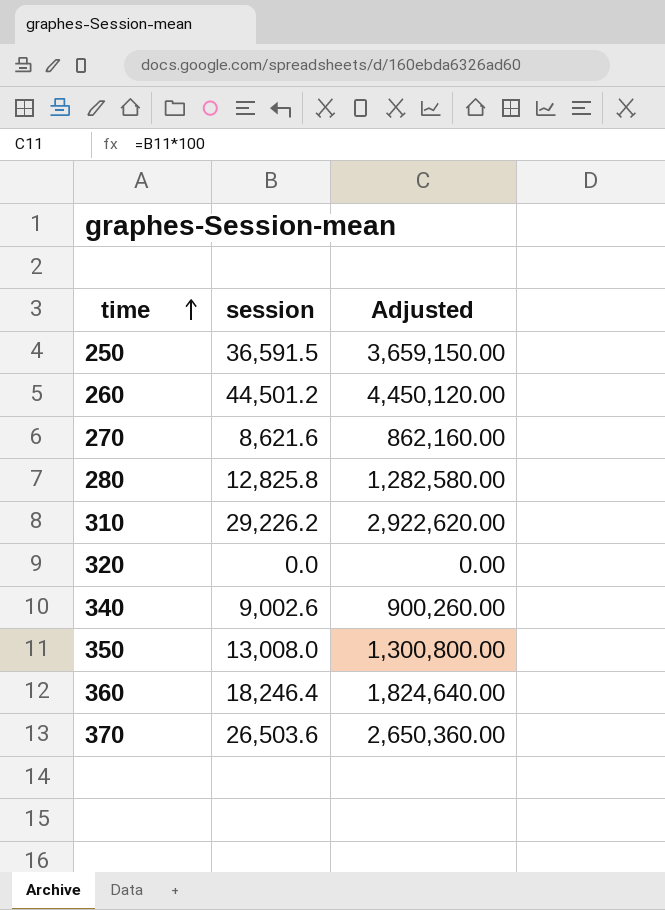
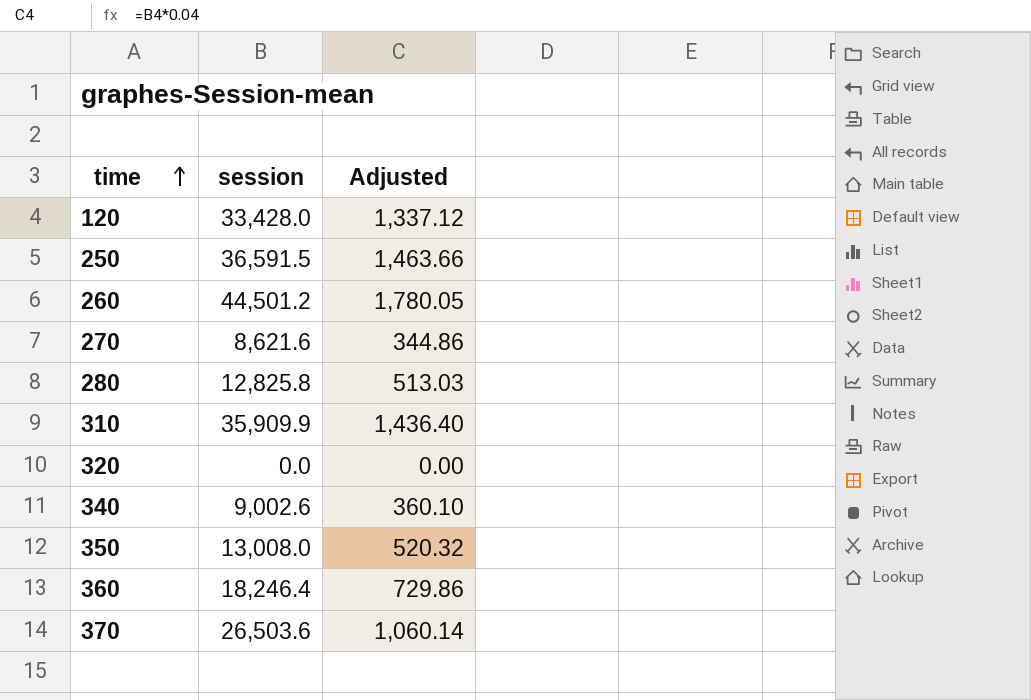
column Adjusted | formula: [session] * 100 -> [session] * 0.04
row 120: none -> 33,428.0 | 1,337.12
310 | session: 29,226.2 -> 35,909.9

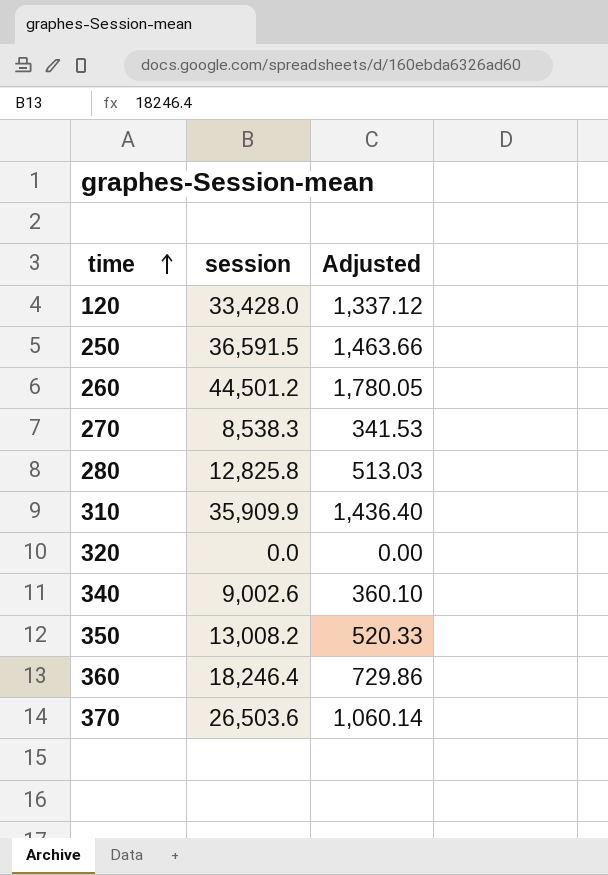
270 | session: 8,621.6 -> 8,538.3
270 | Adjusted: 344.86 -> 341.53
350 | session: 13,008.0 -> 13,008.2
350 | Adjusted: 520.32 -> 520.33

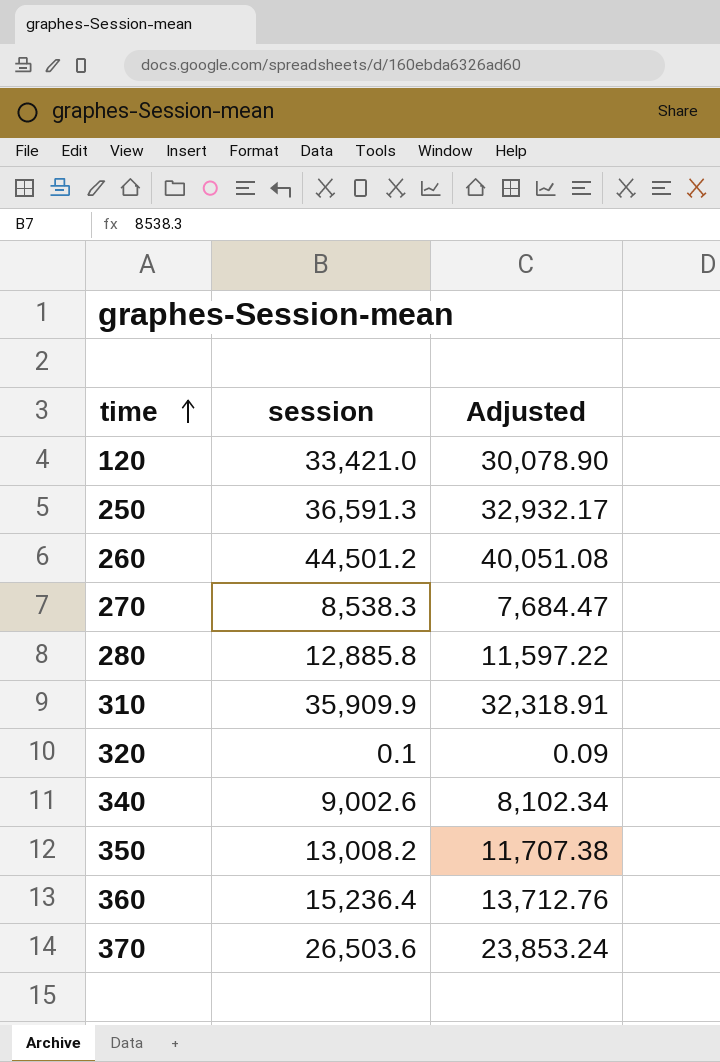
column Adjusted | formula: [session] * 0.04 -> [session] * 0.9
120 | session: 33,428.0 -> 33,421.0
250 | session: 36,591.5 -> 36,591.3
280 | session: 12,825.8 -> 12,885.8
320 | session: 0.0 -> 0.1
360 | session: 18,246.4 -> 15,236.4

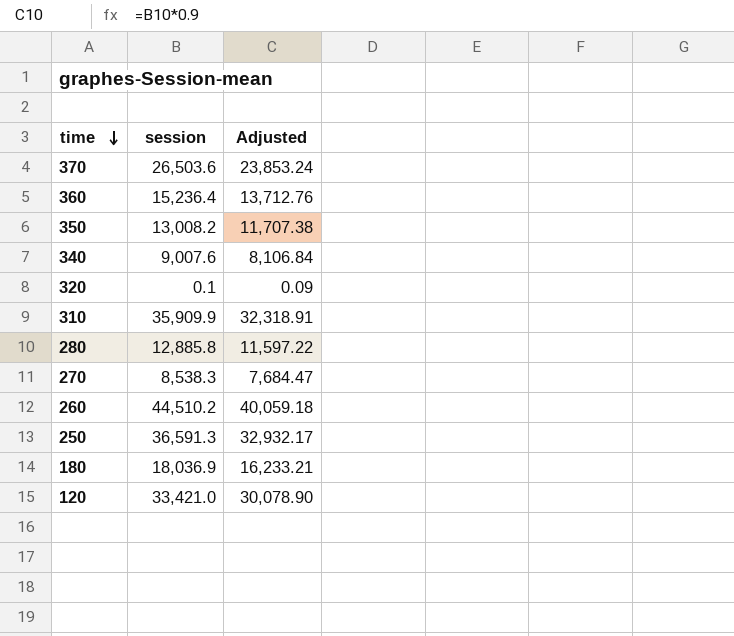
row order: time ascending -> time descending
340 | session: 9,002.6 -> 9,007.6
340 | Adjusted: 8,102.34 -> 8,106.84
260 | session: 44,501.2 -> 44,510.2
260 | Adjusted: 40,051.08 -> 40,059.18
row 180: none -> 18,036.9 | 16,233.21

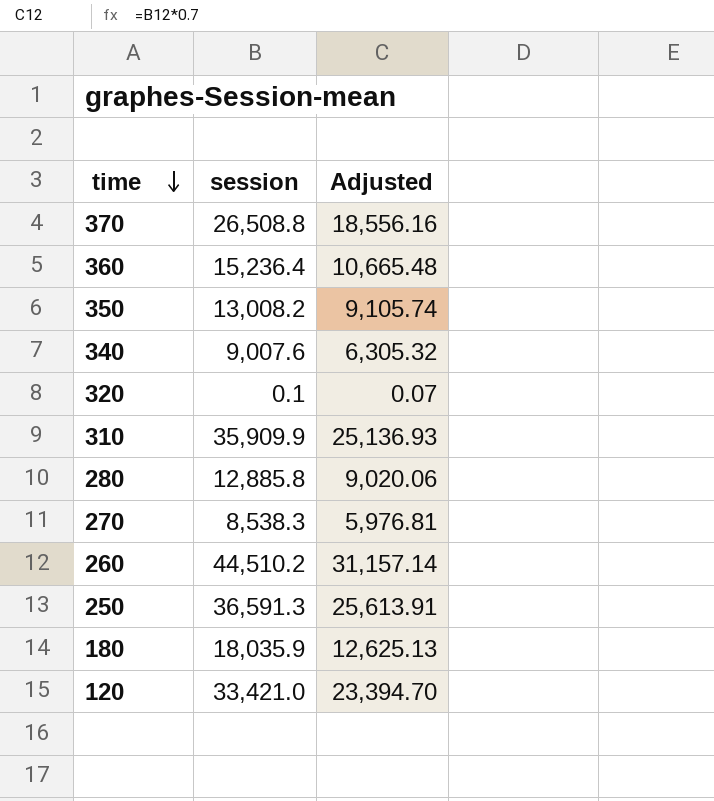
column Adjusted | formula: [session] * 0.9 -> [session] * 0.7
370 | session: 26,503.6 -> 26,508.8
180 | session: 18,036.9 -> 18,035.9

